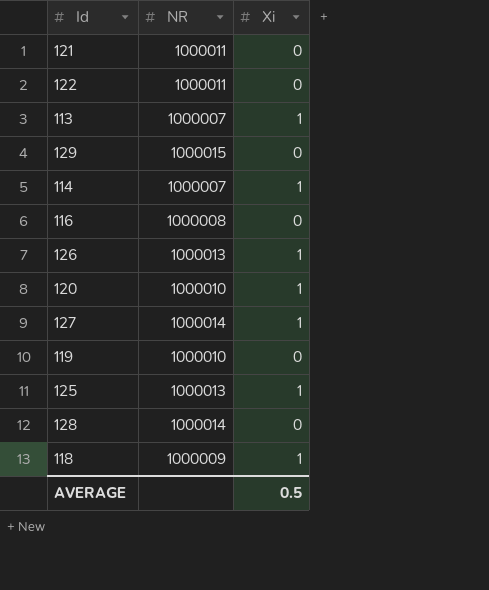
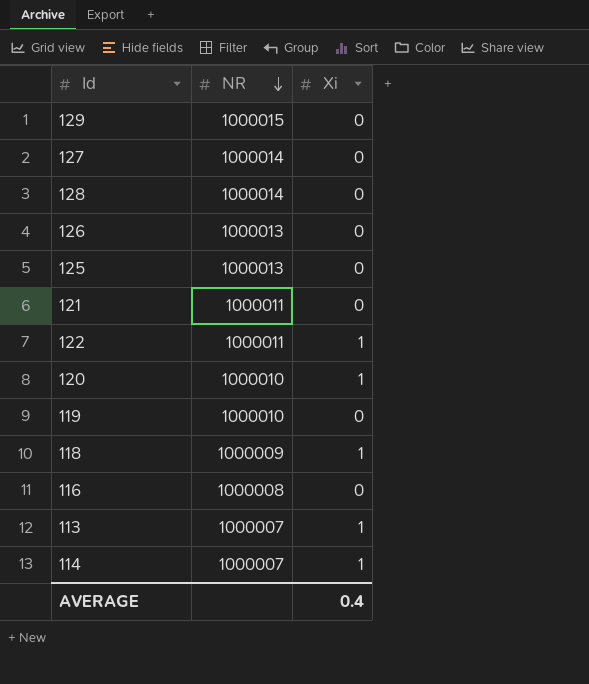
row order: none -> NR descending
127 | Xi: 1 -> 0
126 | Xi: 1 -> 0
125 | Xi: 1 -> 0
122 | Xi: 0 -> 1
AVERAGE | Xi: 0.5 -> 0.4

